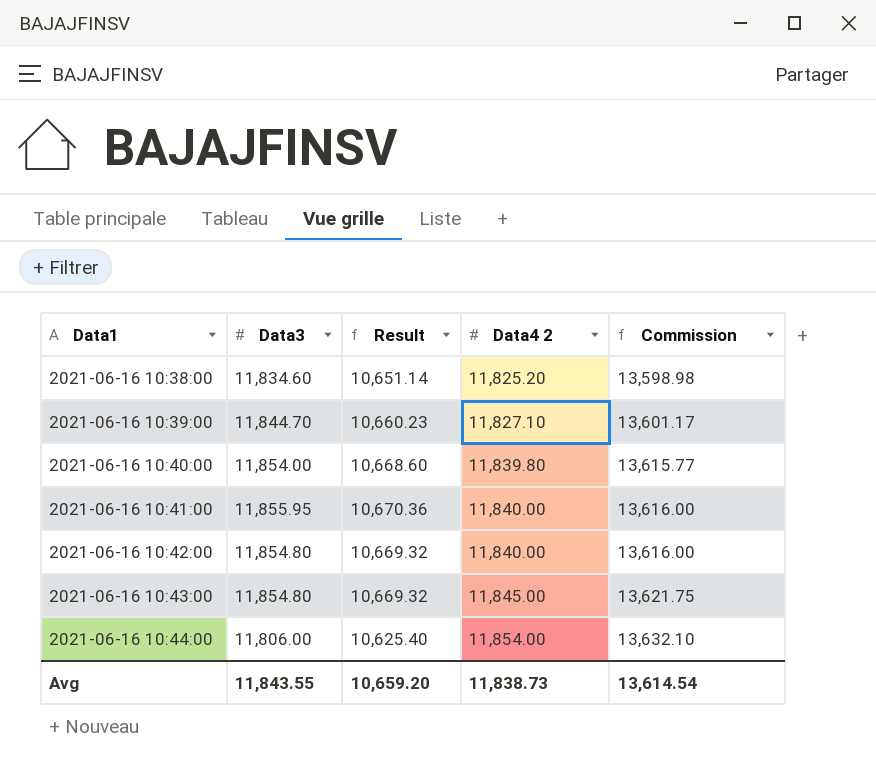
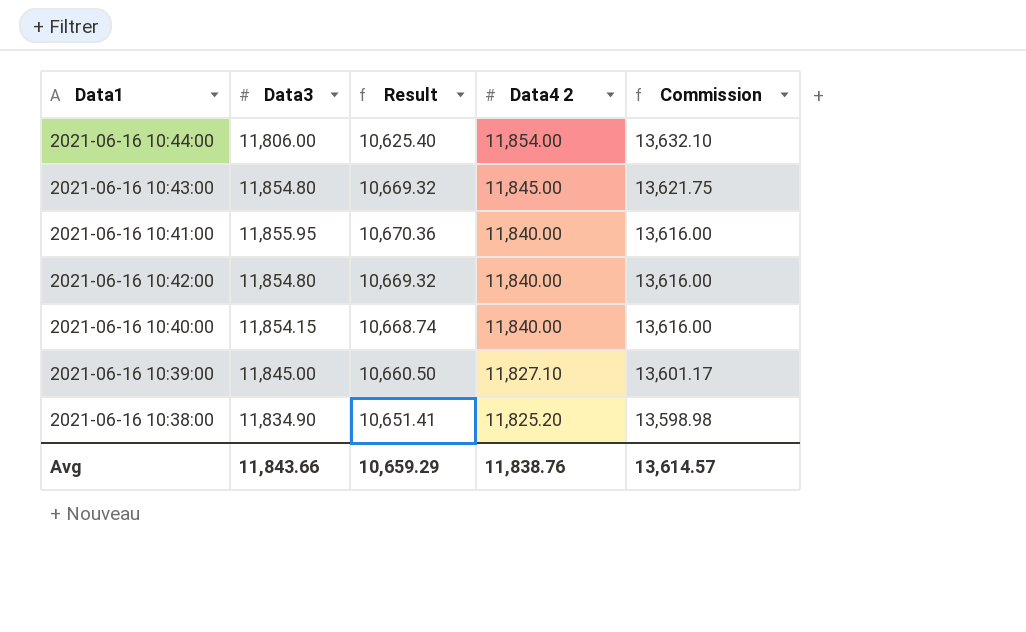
row order: Data1 ascending -> Data4 2 descending
2021-06-16 10:40:00 | Data3: 11,854.00 -> 11,854.15
2021-06-16 10:40:00 | Result: 10,668.60 -> 10,668.74
2021-06-16 10:40:00 | Data4 2: 11,839.80 -> 11,840.00
2021-06-16 10:40:00 | Commission: 13,615.77 -> 13,616.00
2021-06-16 10:39:00 | Data3: 11,844.70 -> 11,845.00
2021-06-16 10:39:00 | Result: 10,660.23 -> 10,660.50
2021-06-16 10:38:00 | Data3: 11,834.60 -> 11,834.90
2021-06-16 10:38:00 | Result: 10,651.14 -> 10,651.41
Avg | Data3: 11,843.55 -> 11,843.66
Avg | Result: 10,659.20 -> 10,659.29
Avg | Data4 2: 11,838.73 -> 11,838.76
Avg | Commission: 13,614.54 -> 13,614.57

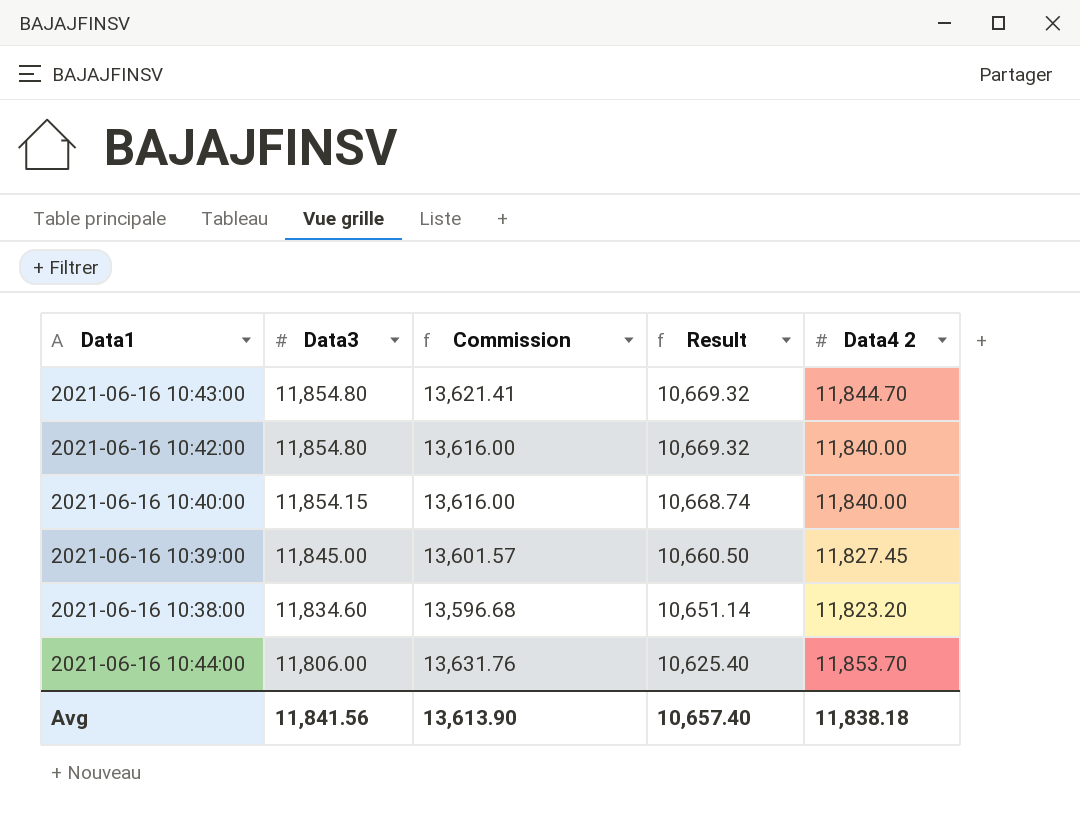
row order: Data4 2 descending -> Data3 descending
column Commission | position: 5 -> 3
row 2021-06-16 10:41:00: 11,855.95 | 10,670.36 | 11,840.00 | 13,616.00 -> none
2021-06-16 10:43:00 | Commission: 13,621.75 -> 13,621.41
2021-06-16 10:43:00 | Data4 2: 11,845.00 -> 11,844.70
2021-06-16 10:39:00 | Commission: 13,601.17 -> 13,601.57
2021-06-16 10:39:00 | Data4 2: 11,827.10 -> 11,827.45
2021-06-16 10:38:00 | Data3: 11,834.90 -> 11,834.60
2021-06-16 10:38:00 | Commission: 13,598.98 -> 13,596.68
2021-06-16 10:38:00 | Result: 10,651.41 -> 10,651.14
2021-06-16 10:38:00 | Data4 2: 11,825.20 -> 11,823.20
2021-06-16 10:44:00 | Commission: 13,632.10 -> 13,631.76
2021-06-16 10:44:00 | Data4 2: 11,854.00 -> 11,853.70
Avg | Data3: 11,843.66 -> 11,841.56
Avg | Commission: 13,614.57 -> 13,613.90
Avg | Result: 10,659.29 -> 10,657.40
Avg | Data4 2: 11,838.76 -> 11,838.18

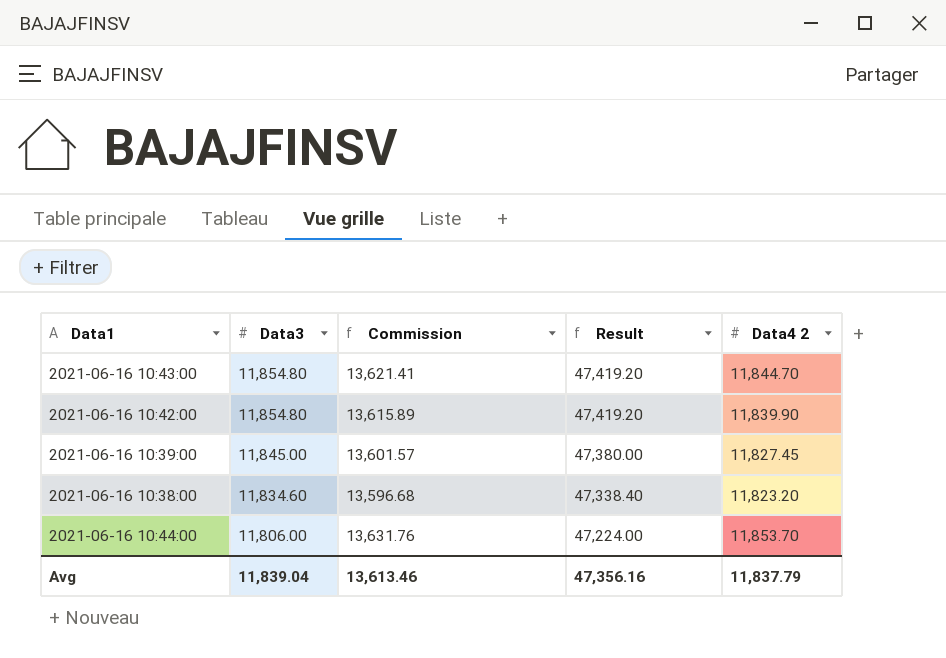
column Result | formula: [Data3] * 0.9 -> [Data3] * 4
row 2021-06-16 10:40:00: 11,854.15 | 13,616.00 | 10,668.74 | 11,840.00 -> none
2021-06-16 10:42:00 | Commission: 13,616.00 -> 13,615.89
2021-06-16 10:42:00 | Data4 2: 11,840.00 -> 11,839.90
Avg | Data3: 11,841.56 -> 11,839.04
Avg | Commission: 13,613.90 -> 13,613.46
Avg | Result: 10,657.40 -> 47,356.16
Avg | Data4 2: 11,838.18 -> 11,837.79

